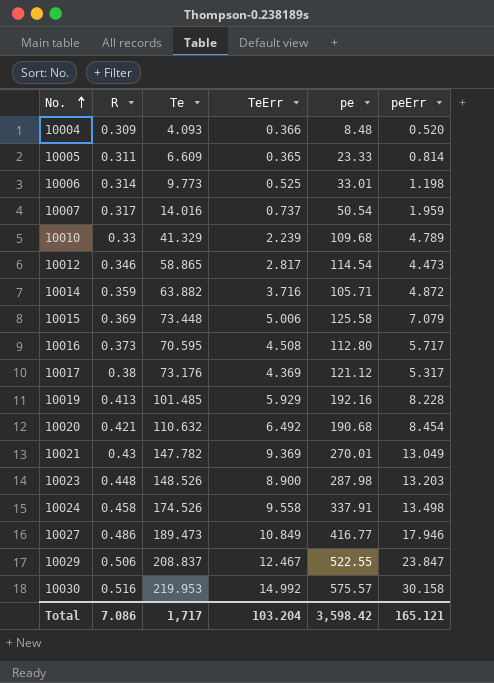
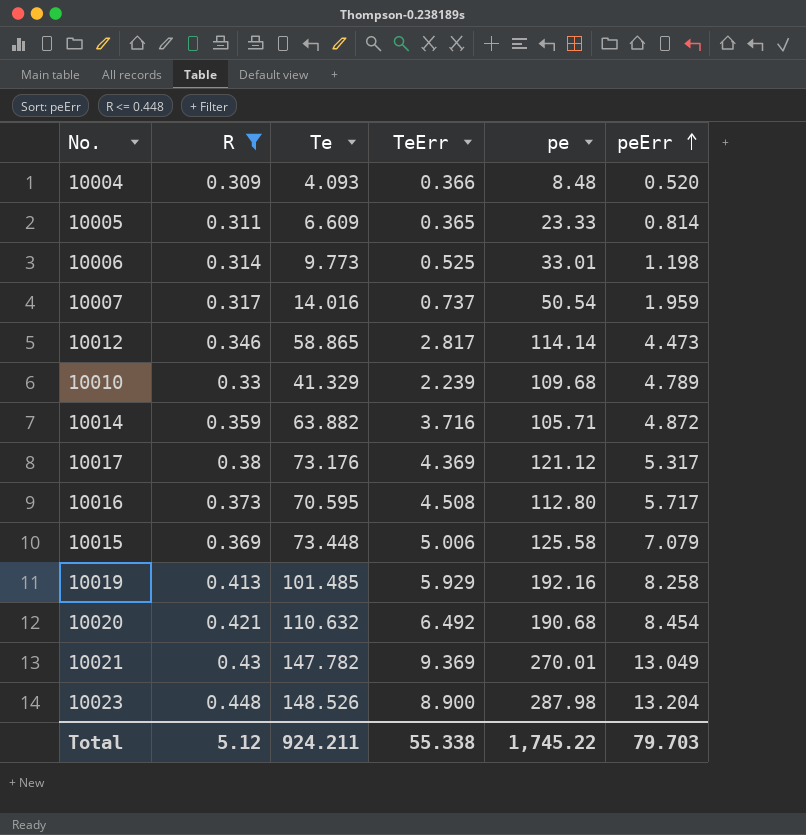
filter: none -> R <= 0.448
row order: No. ascending -> peErr ascending
10012 | pe: 114.54 -> 114.14
10019 | peErr: 8.228 -> 8.258
10023 | peErr: 13.203 -> 13.204
Total | R: 7.086 -> 5.12
Total | Te: 1,717 -> 924.211
Total | TeErr: 103.204 -> 55.338
Total | pe: 3,598.42 -> 1,745.22
Total | peErr: 165.121 -> 79.703

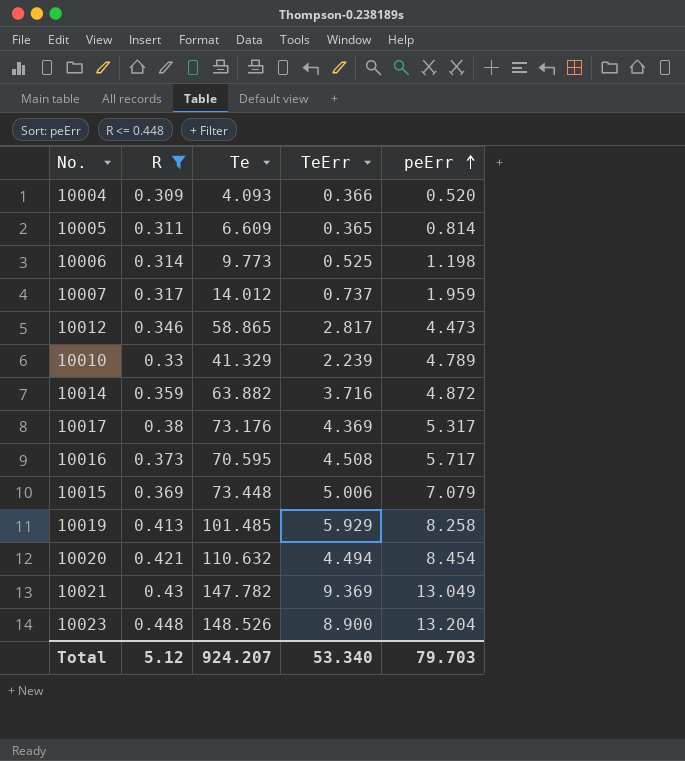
column pe | position: 5 -> none
10007 | Te: 14.016 -> 14.012
10020 | TeErr: 6.492 -> 4.494
Total | Te: 924.211 -> 924.207
Total | TeErr: 55.338 -> 53.340

